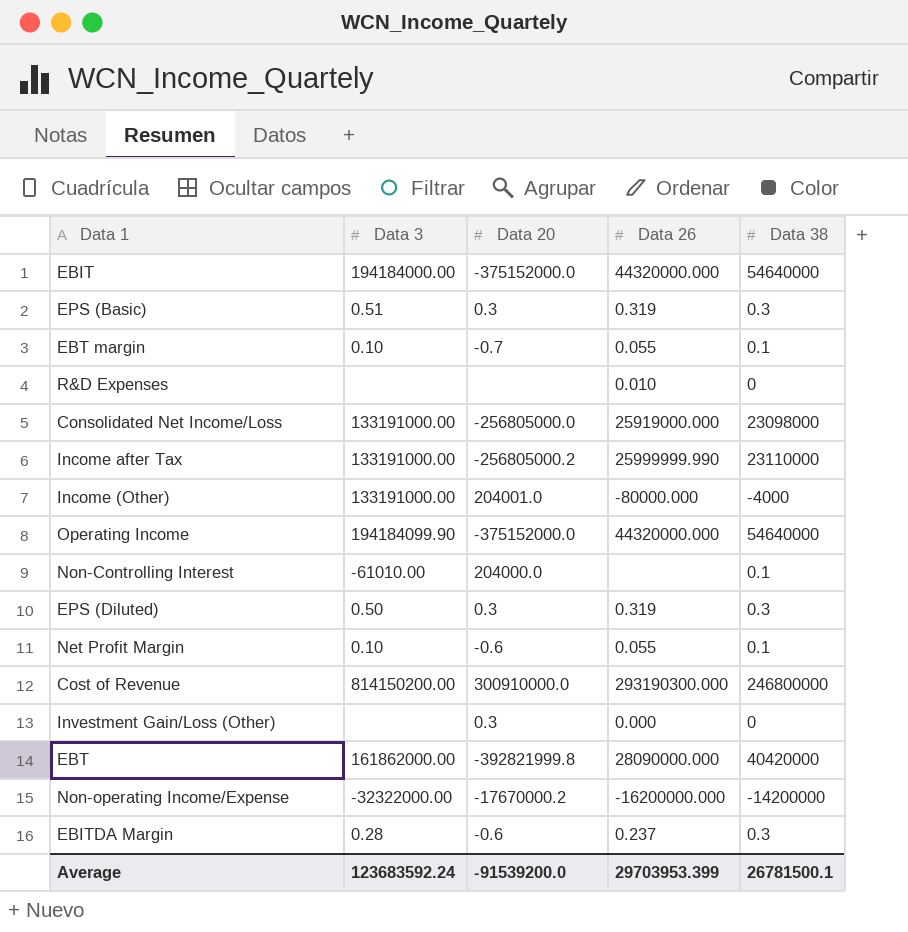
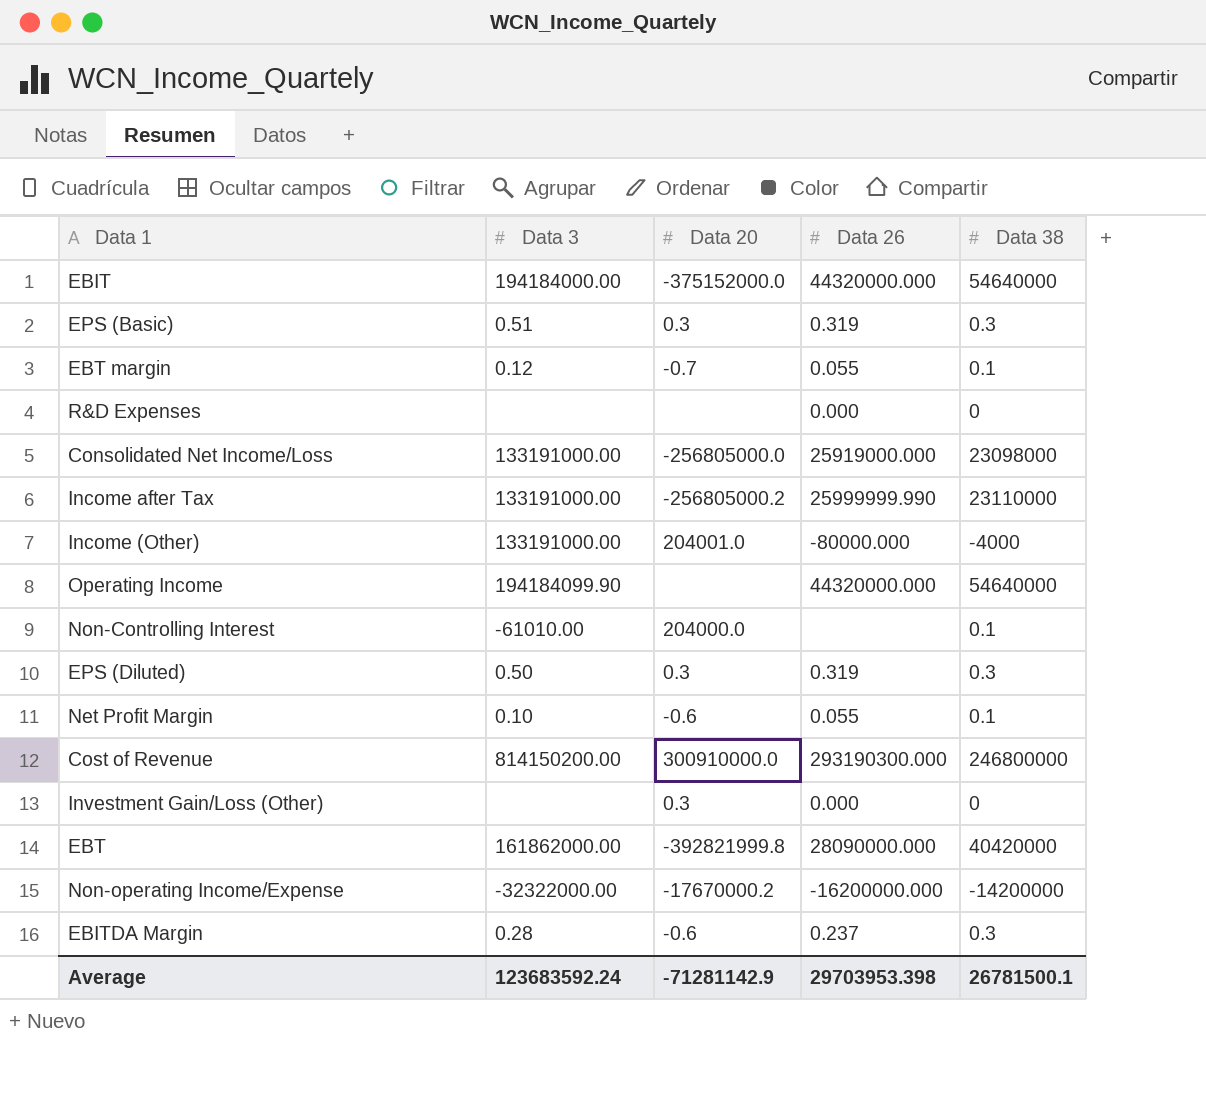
EBT margin | Data 3: 0.10 -> 0.12
R&D Expenses | Data 26: 0.010 -> 0.000
Operating Income | Data 20: -375152000.0 -> none
Average | Data 20: -91539200.0 -> -71281142.9
Average | Data 26: 29703953.399 -> 29703953.398

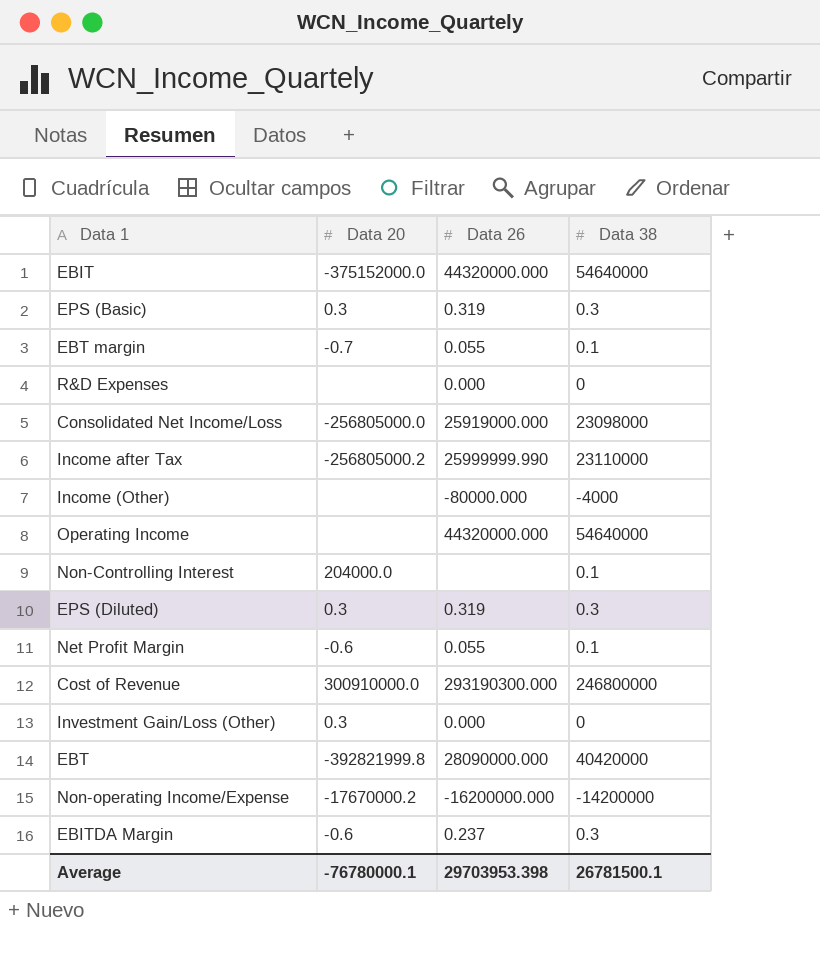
column Data 3 | position: 2 -> none
Income (Other) | Data 20: 204001.0 -> none
Average | Data 20: -71281142.9 -> -76780000.1

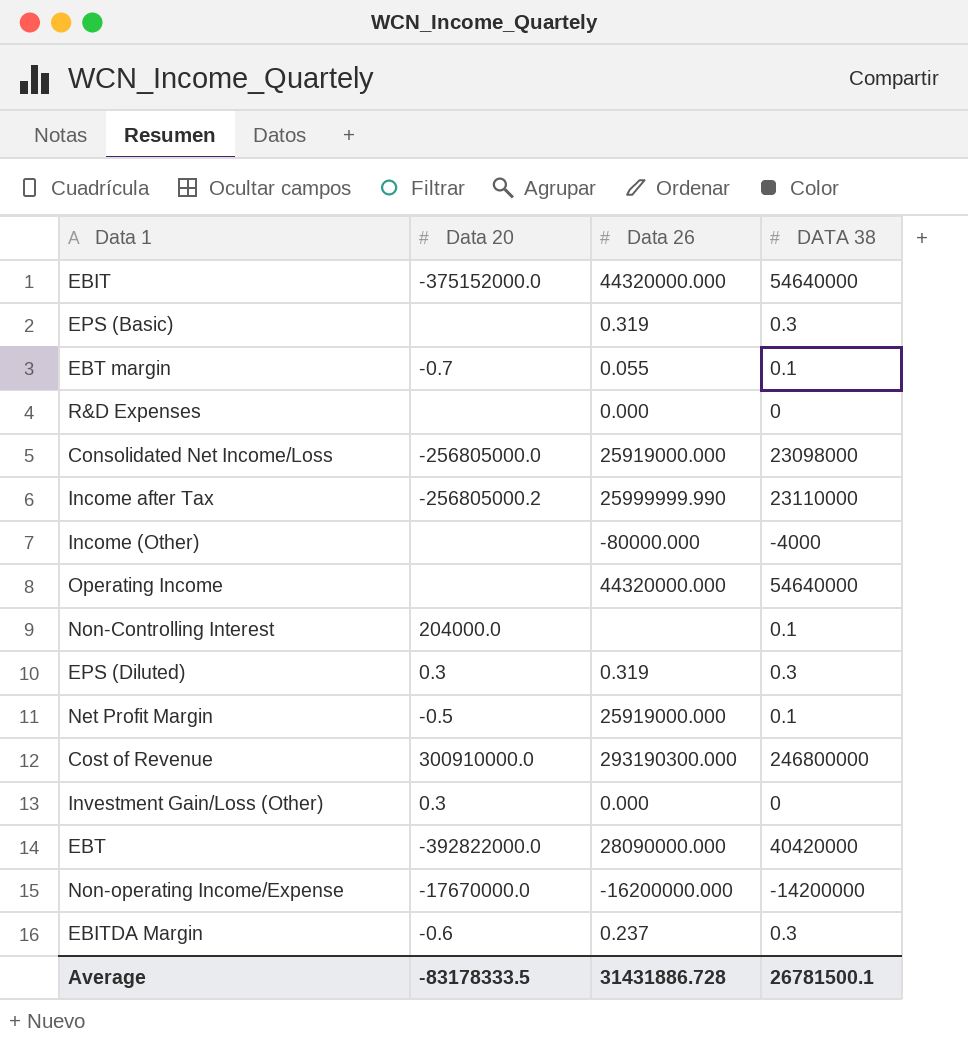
column name: Data 38 -> DATA 38
EPS (Basic) | Data 20: 0.3 -> none
Net Profit Margin | Data 20: -0.6 -> -0.5
Net Profit Margin | Data 26: 0.055 -> 25919000.000
EBT | Data 20: -392821999.8 -> -392822000.0
Non-operating Income/Expense | Data 20: -17670000.2 -> -17670000.0
Average | Data 20: -76780000.1 -> -83178333.5
Average | Data 26: 29703953.398 -> 31431886.728

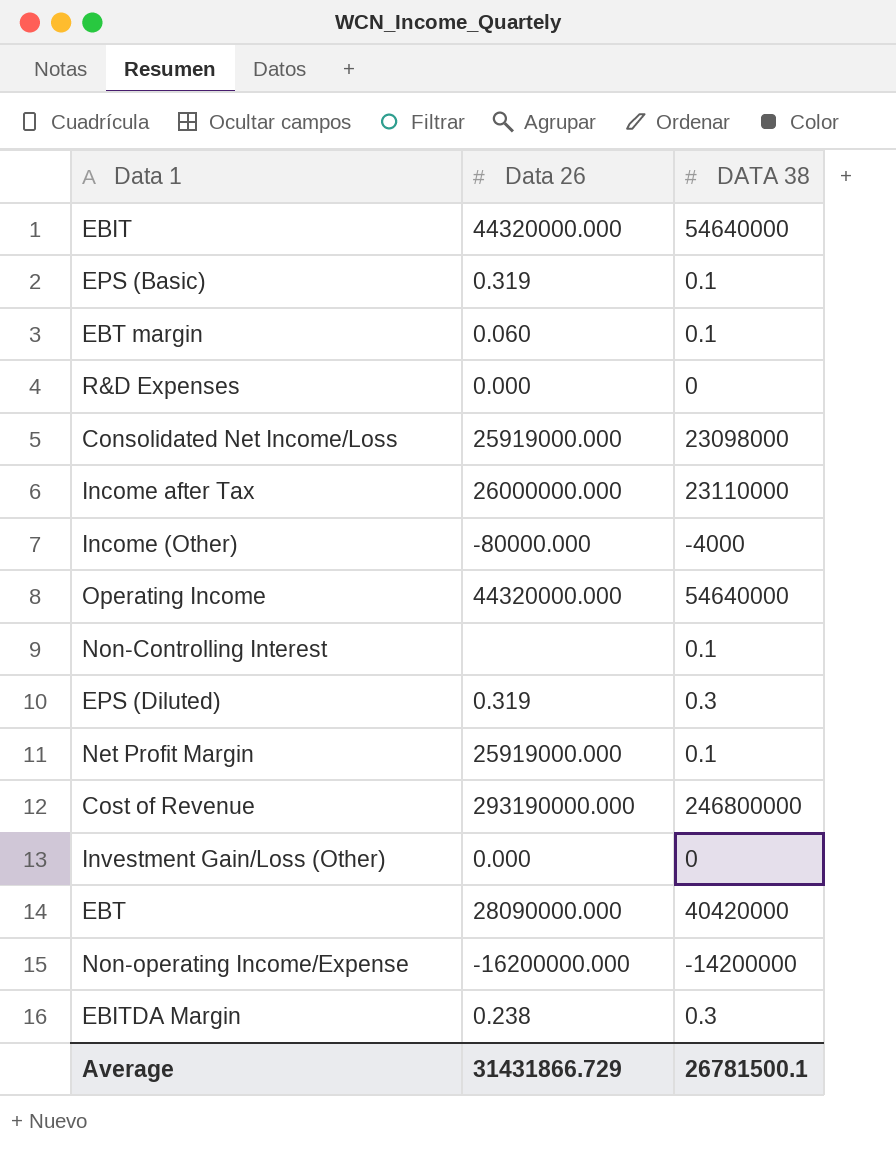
column Data 20 | position: 2 -> none
EPS (Basic) | DATA 38: 0.3 -> 0.1
EBT margin | Data 26: 0.055 -> 0.060
Income after Tax | Data 26: 25999999.990 -> 26000000.000
Cost of Revenue | Data 26: 293190300.000 -> 293190000.000
EBITDA Margin | Data 26: 0.237 -> 0.238
Average | Data 26: 31431886.728 -> 31431866.729

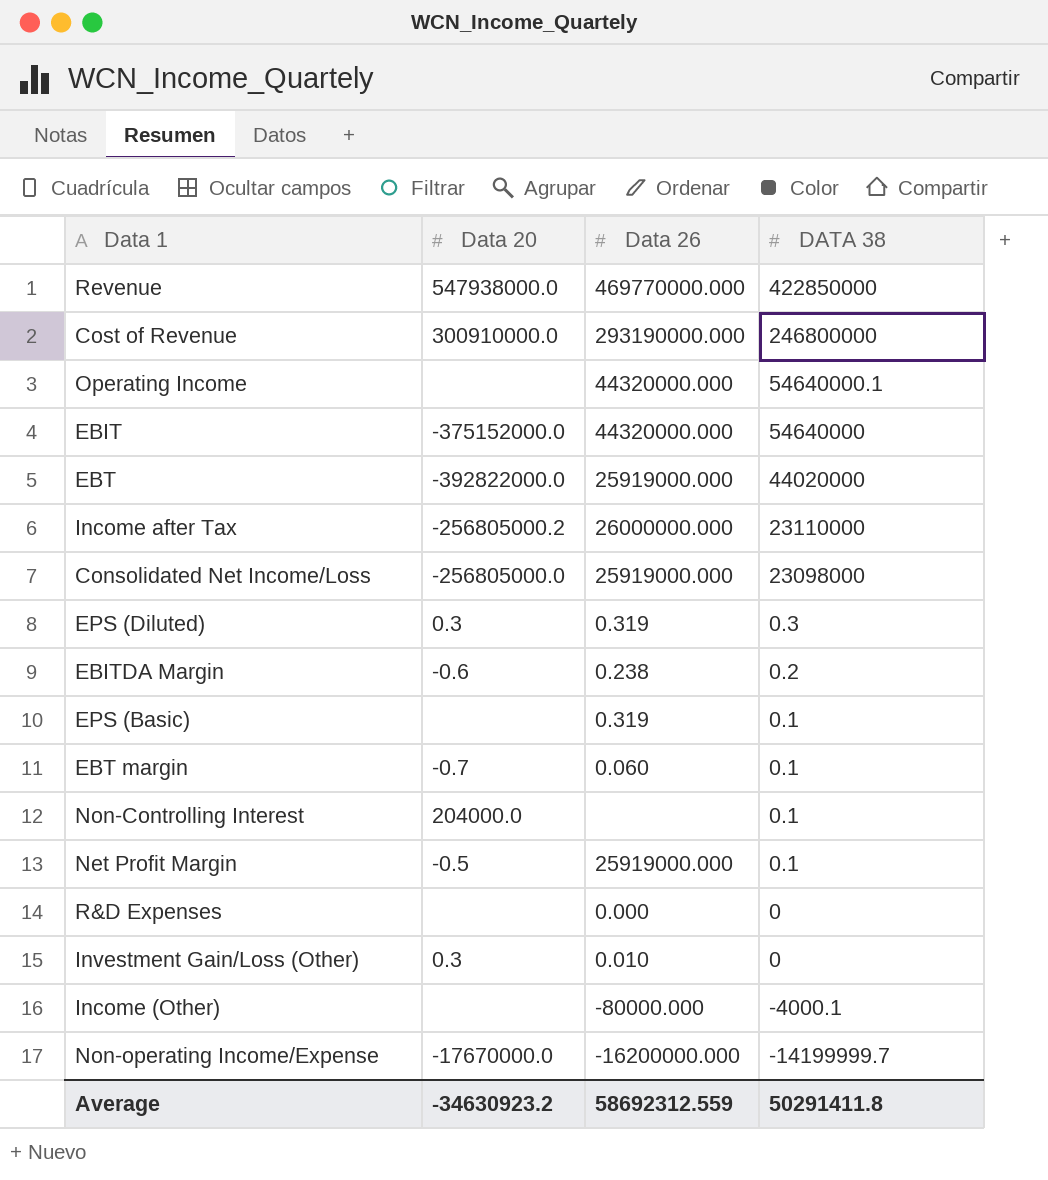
row order: none -> DATA 38 descending
column Data 20 | position: none -> 2
row Revenue: none -> 547938000.0 | 469770000.000 | 422850000
Operating Income | DATA 38: 54640000 -> 54640000.1
EBT | Data 26: 28090000.000 -> 25919000.000
EBT | DATA 38: 40420000 -> 44020000
EBITDA Margin | DATA 38: 0.3 -> 0.2
Investment Gain/Loss (Other) | Data 26: 0.000 -> 0.010
Income (Other) | DATA 38: -4000 -> -4000.1
Non-operating Income/Expense | DATA 38: -14200000 -> -14199999.7
Average | Data 26: 31431866.729 -> 58692312.559
Average | DATA 38: 26781500.1 -> 50291411.8

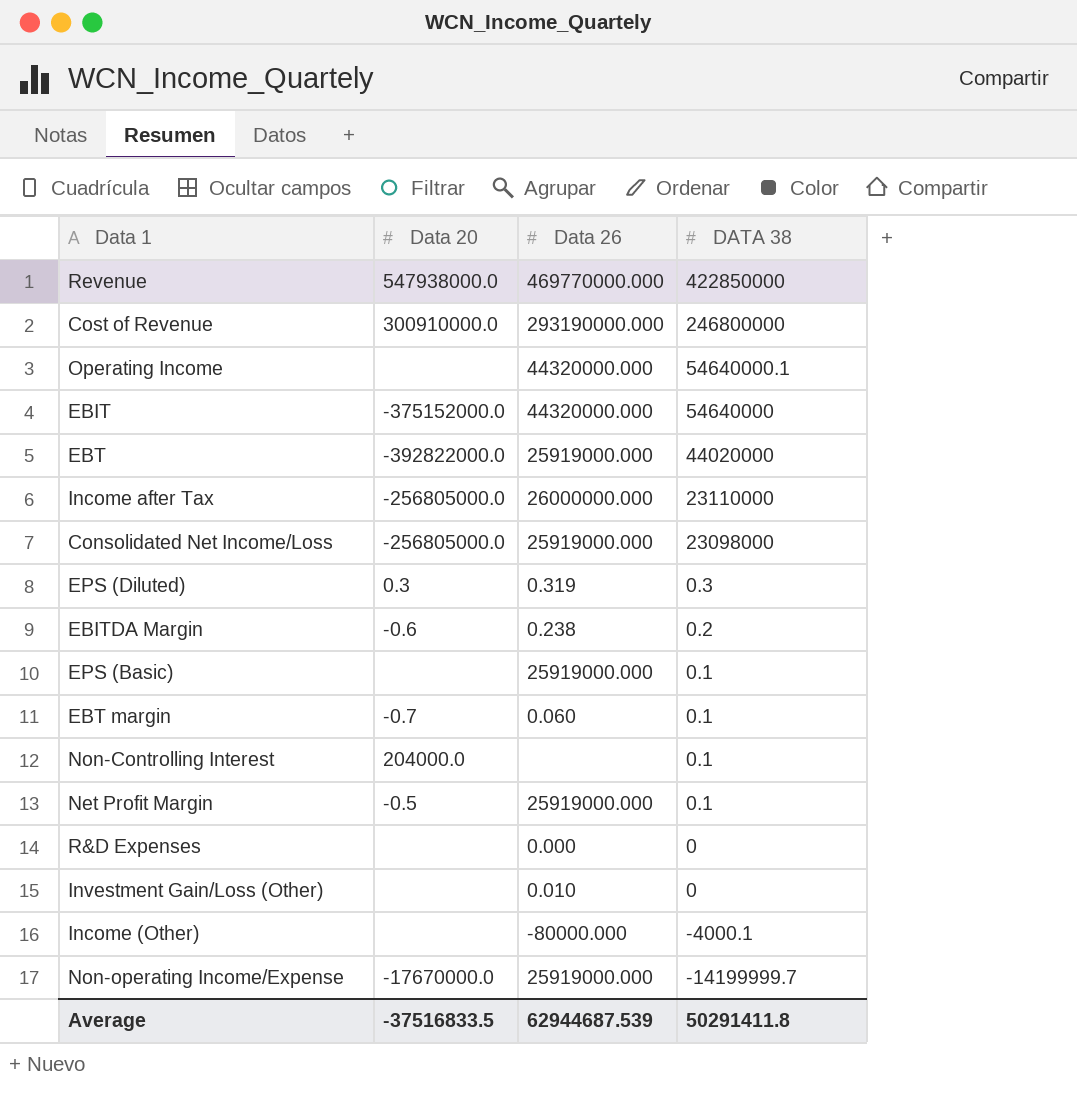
Income after Tax | Data 20: -256805000.2 -> -256805000.0
EPS (Basic) | Data 26: 0.319 -> 25919000.000
Investment Gain/Loss (Other) | Data 20: 0.3 -> none
Non-operating Income/Expense | Data 26: -16200000.000 -> 25919000.000
Average | Data 20: -34630923.2 -> -37516833.5
Average | Data 26: 58692312.559 -> 62944687.539

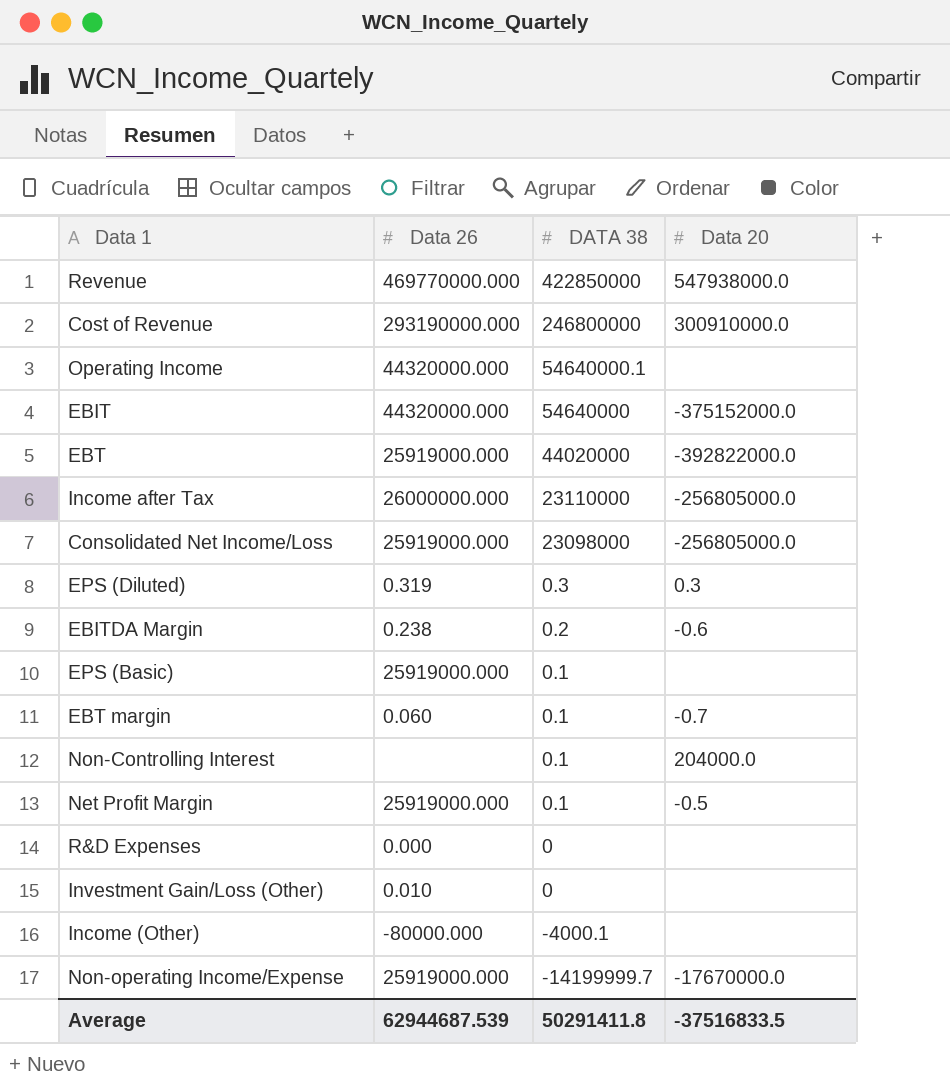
column Data 20 | position: 2 -> 4

